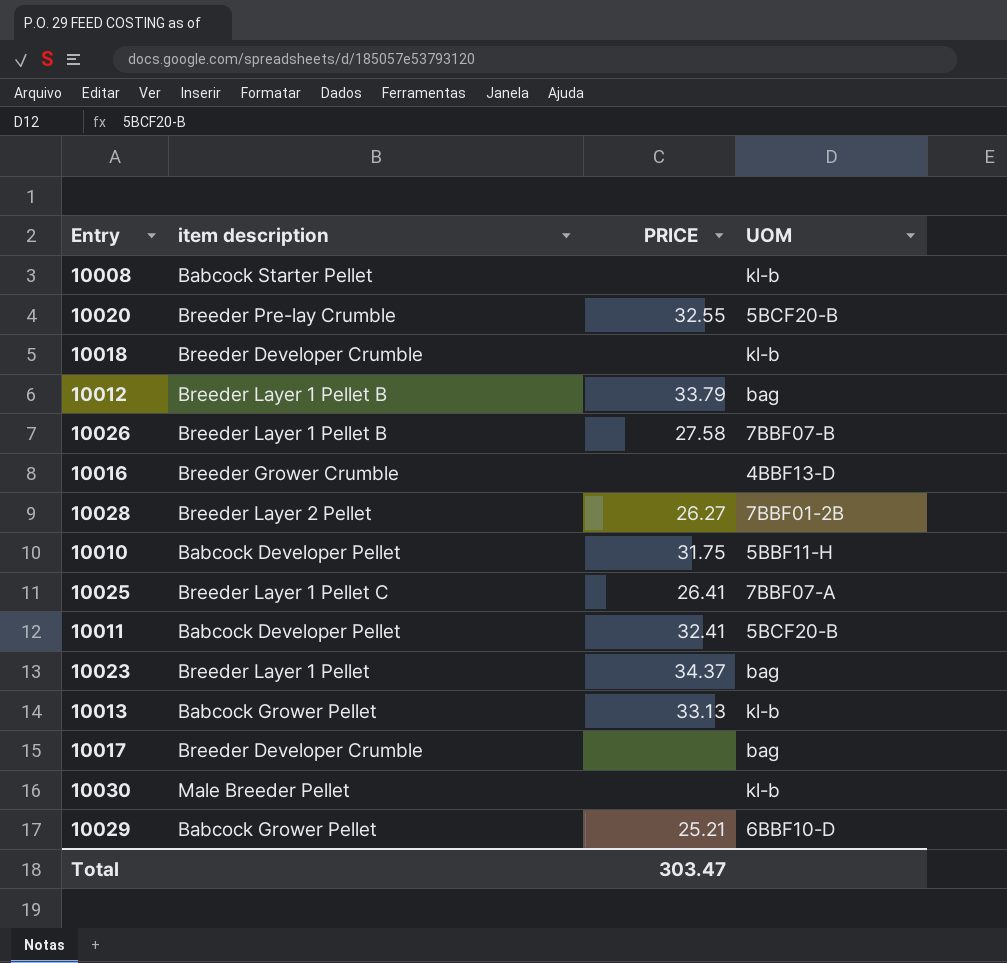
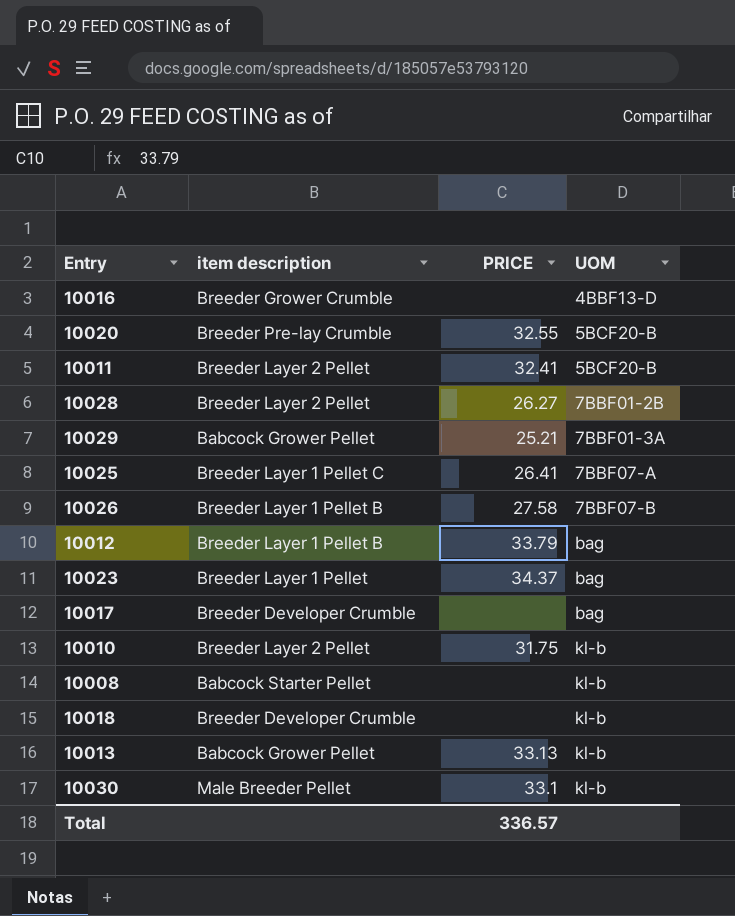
row order: none -> UOM ascending
10011 | item description: Babcock Developer Pellet -> Breeder Layer 2 Pellet
10029 | UOM: 6BBF10-D -> 7BBF01-3A
10010 | item description: Babcock Developer Pellet -> Breeder Layer 2 Pellet
10010 | UOM: 5BBF11-H -> kl-b
10030 | PRICE: none -> 33.1
Total | PRICE: 303.47 -> 336.57

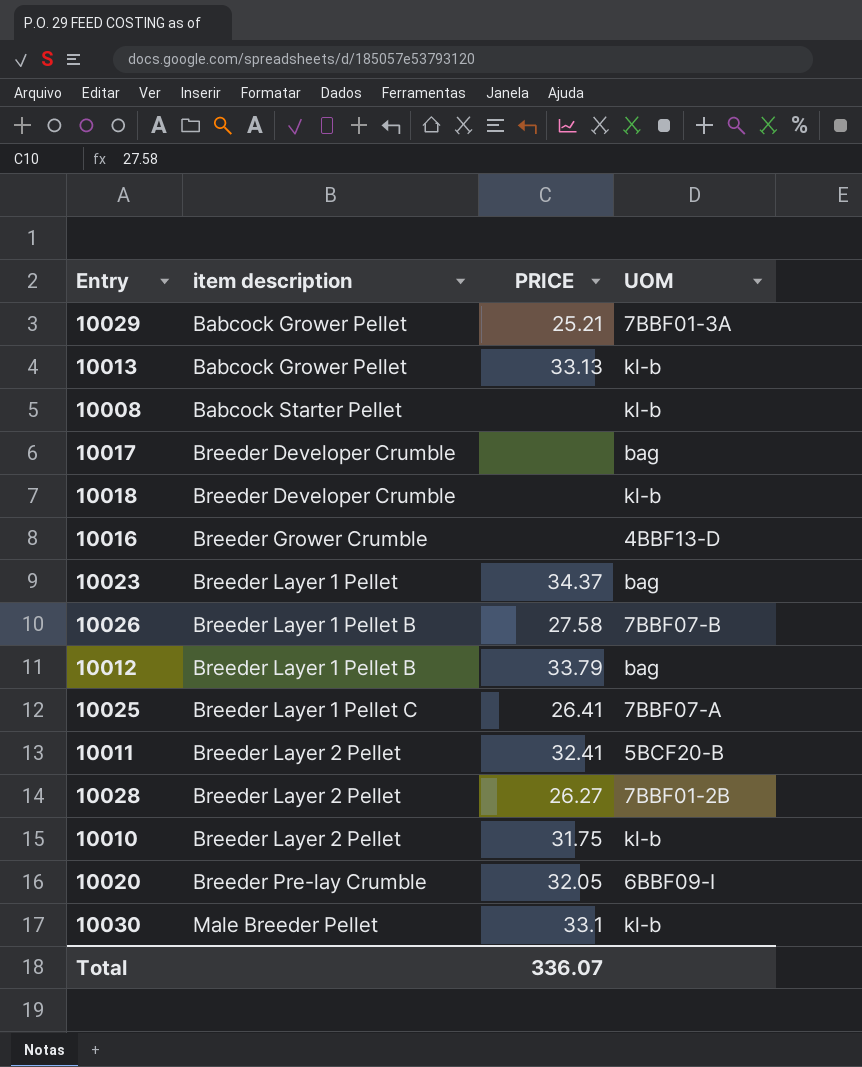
row order: UOM ascending -> item description ascending
10020 | PRICE: 32.55 -> 32.05
10020 | UOM: 5BCF20-B -> 6BBF09-I
Total | PRICE: 336.57 -> 336.07

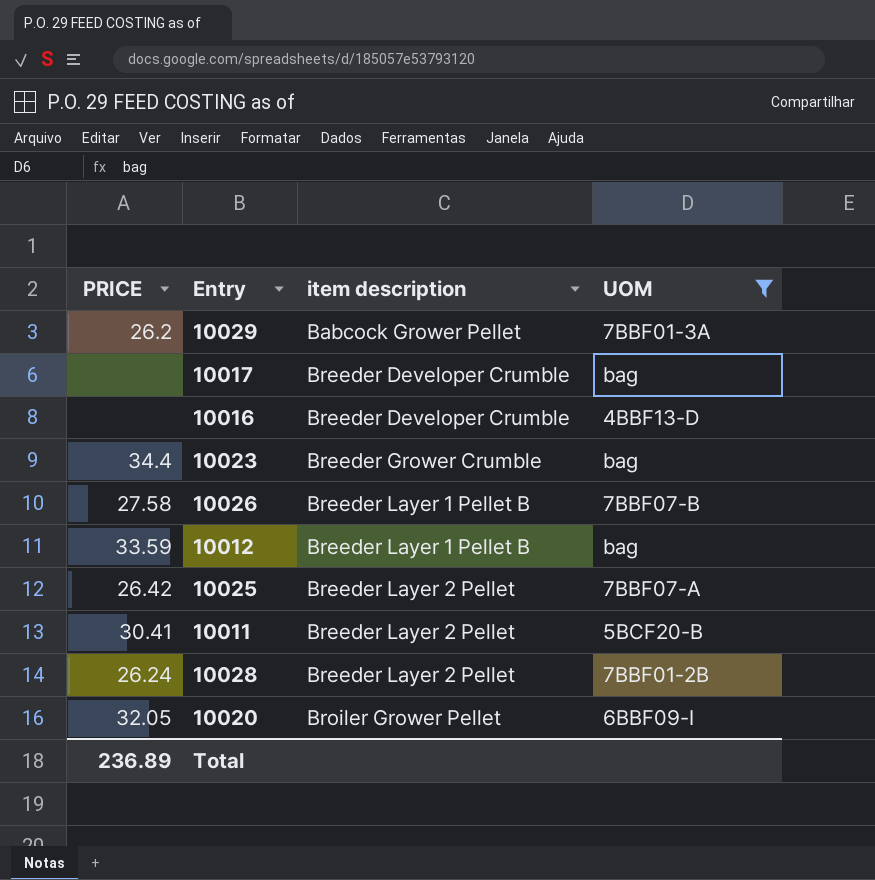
filter: none -> UOM != kl-b
column PRICE | position: 3 -> 1
10029 | PRICE: 25.21 -> 26.2
10016 | item description: Breeder Grower Crumble -> Breeder Developer Crumble
10023 | PRICE: 34.37 -> 34.4
10023 | item description: Breeder Layer 1 Pellet -> Breeder Grower Crumble
10012 | PRICE: 33.79 -> 33.59
10025 | PRICE: 26.41 -> 26.42
10025 | item description: Breeder Layer 1 Pellet C -> Breeder Layer 2 Pellet
10011 | PRICE: 32.41 -> 30.41
10028 | PRICE: 26.27 -> 26.24
10020 | item description: Breeder Pre-lay Crumble -> Broiler Grower Pellet
Total | PRICE: 336.07 -> 236.89

